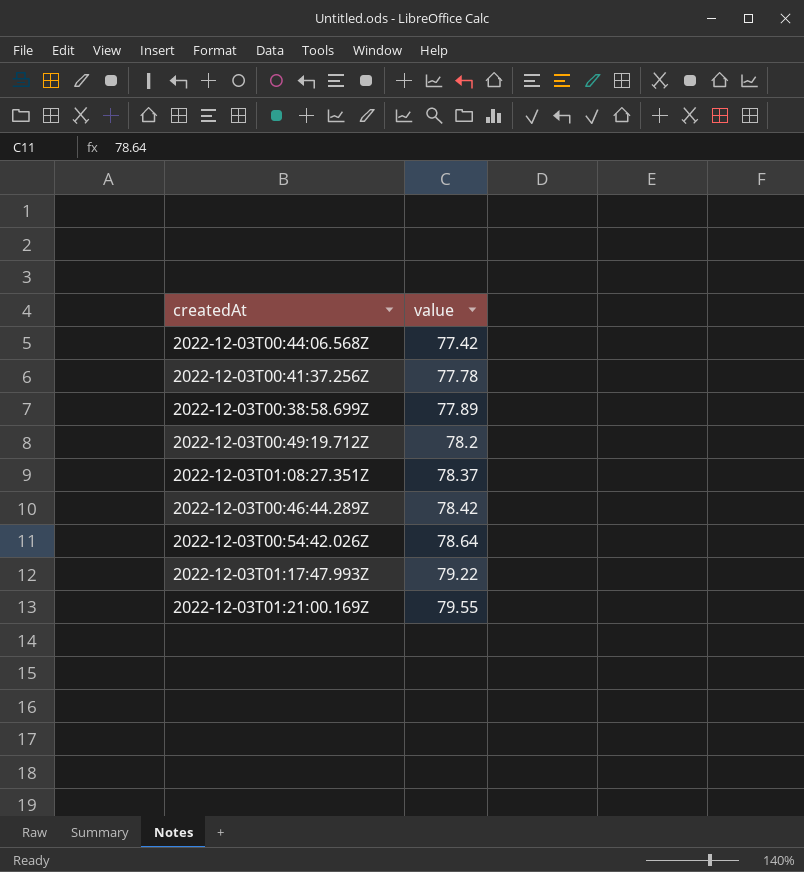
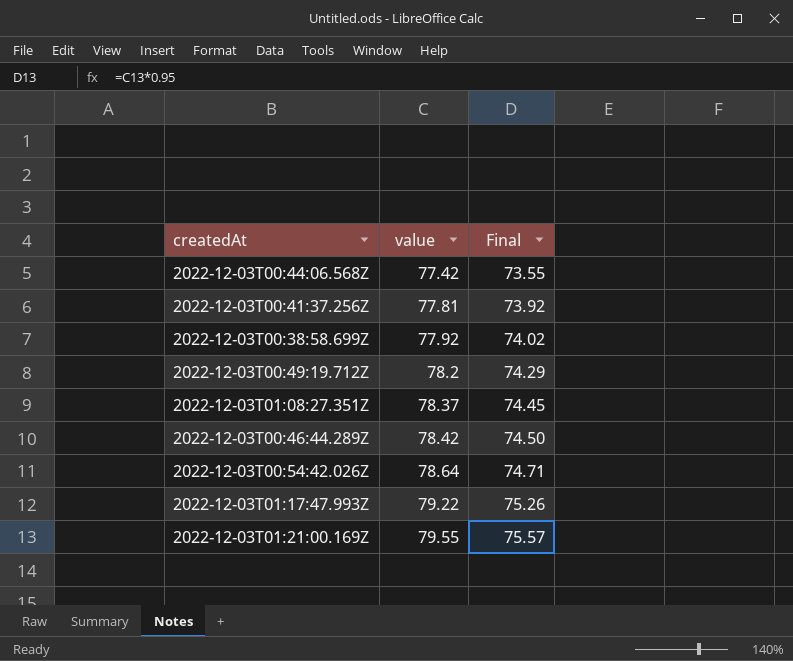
column Final | formula: none -> [value] * 0.95
2022-12-03T00:41:37.256Z | value: 77.78 -> 77.81
2022-12-03T00:38:58.699Z | value: 77.89 -> 77.92

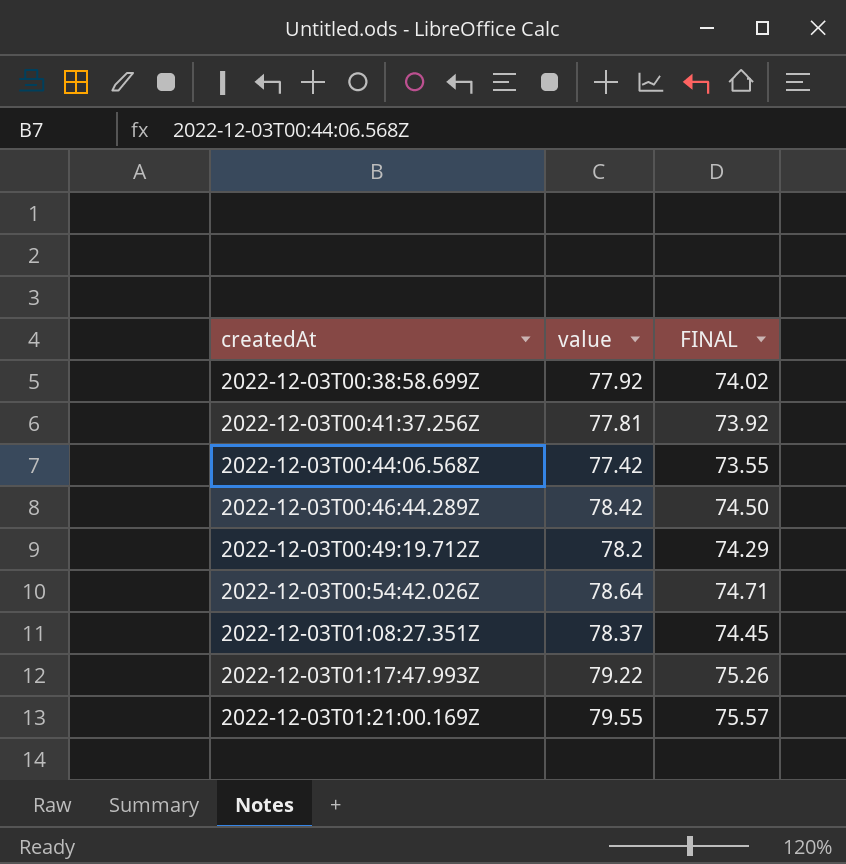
row order: value ascending -> createdAt ascending
column name: Final -> FINAL

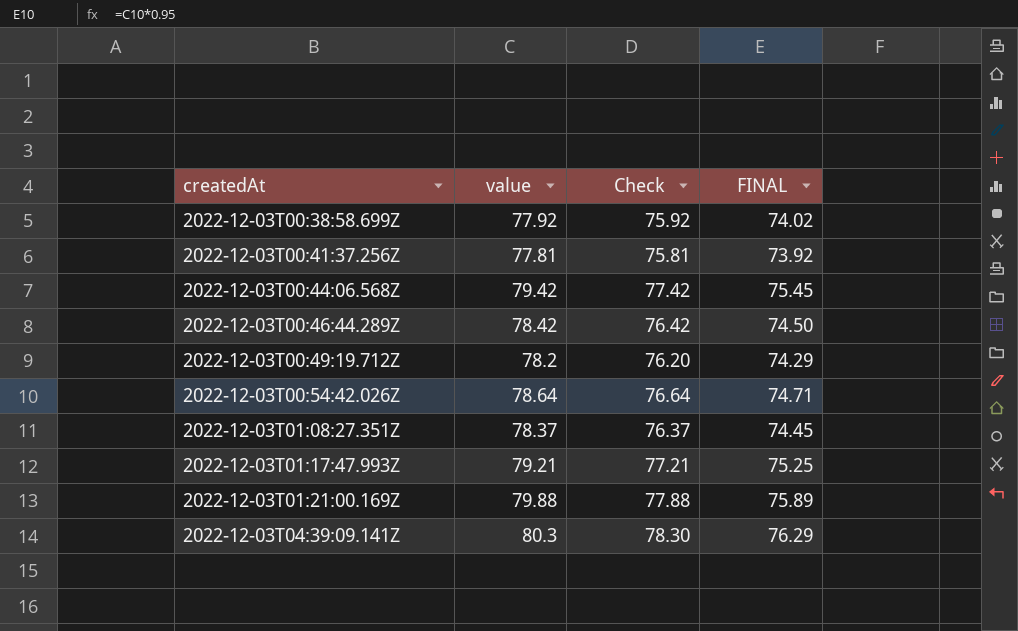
column Check | formula: none -> [value] - 2
2022-12-03T00:44:06.568Z | value: 77.42 -> 79.42
2022-12-03T00:44:06.568Z | FINAL: 73.55 -> 75.45
2022-12-03T01:17:47.993Z | value: 79.22 -> 79.21
2022-12-03T01:17:47.993Z | FINAL: 75.26 -> 75.25
2022-12-03T01:21:00.169Z | value: 79.55 -> 79.88
2022-12-03T01:21:00.169Z | FINAL: 75.57 -> 75.89
row 2022-12-03T04:39:09.141Z: none -> 80.3 | 78.30 | 76.29

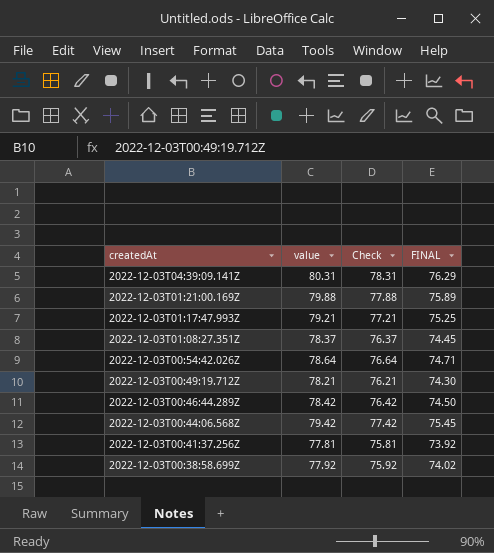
row order: createdAt ascending -> createdAt descending
2022-12-03T04:39:09.141Z | value: 80.3 -> 80.31
2022-12-03T04:39:09.141Z | Check: 78.30 -> 78.31
2022-12-03T00:49:19.712Z | value: 78.2 -> 78.21
2022-12-03T00:49:19.712Z | Check: 76.20 -> 76.21
2022-12-03T00:49:19.712Z | FINAL: 74.29 -> 74.30

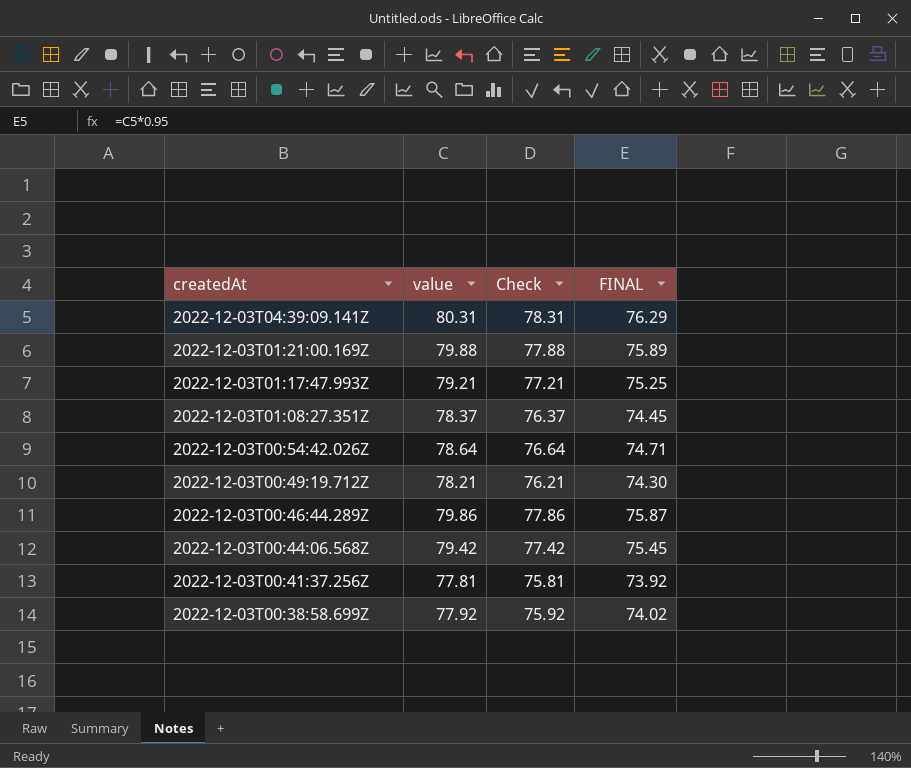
2022-12-03T00:46:44.289Z | value: 78.42 -> 79.86
2022-12-03T00:46:44.289Z | Check: 76.42 -> 77.86
2022-12-03T00:46:44.289Z | FINAL: 74.50 -> 75.87

